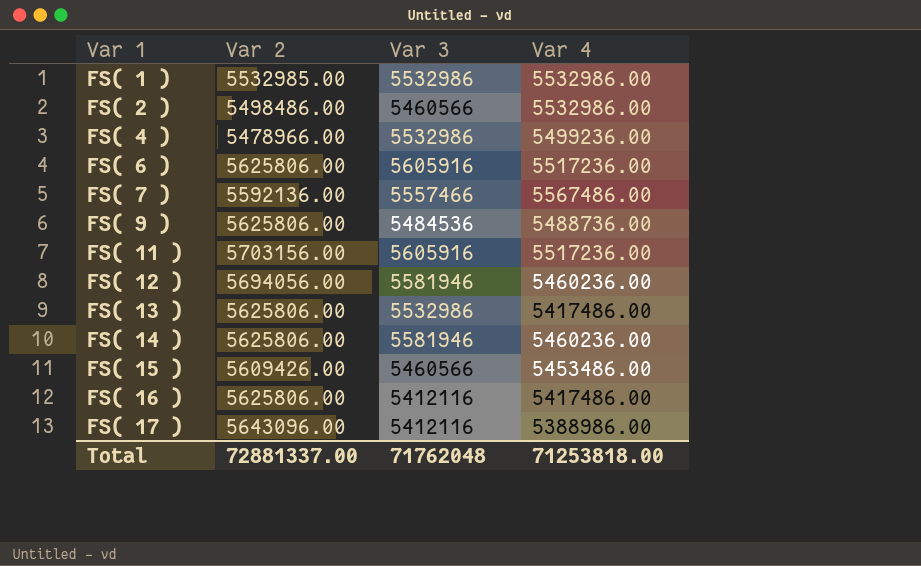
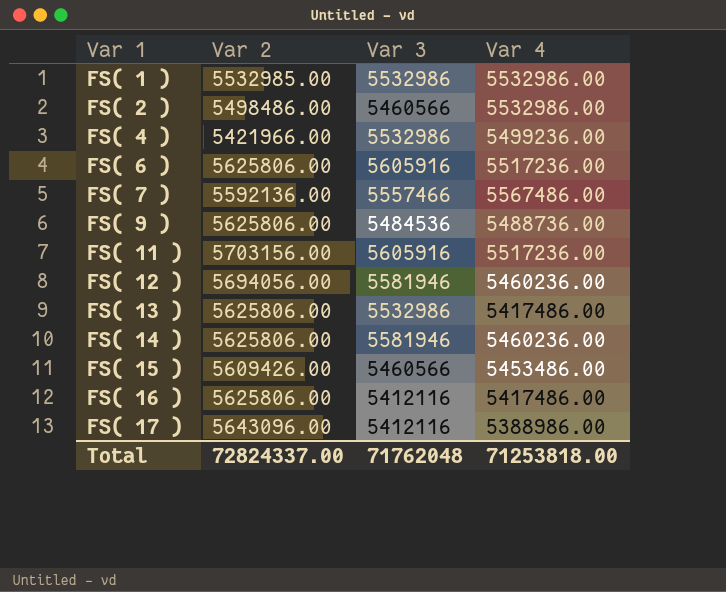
FS( 4 ) | Var 2: 5478966.00 -> 5421966.00
Total | Var 2: 72881337.00 -> 72824337.00

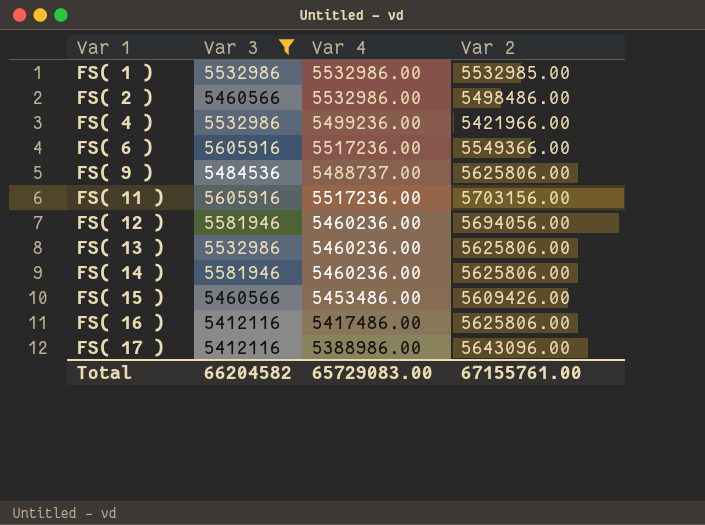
filter: none -> Var 3 != 5557466
column Var 2 | position: 2 -> 4
FS( 6 ) | Var 2: 5625806.00 -> 5549366.00
FS( 9 ) | Var 4: 5488736.00 -> 5488737.00
FS( 13 ) | Var 4: 5417486.00 -> 5460236.00
Total | Var 3: 71762048 -> 66204582
Total | Var 4: 71253818.00 -> 65729083.00
Total | Var 2: 72824337.00 -> 67155761.00

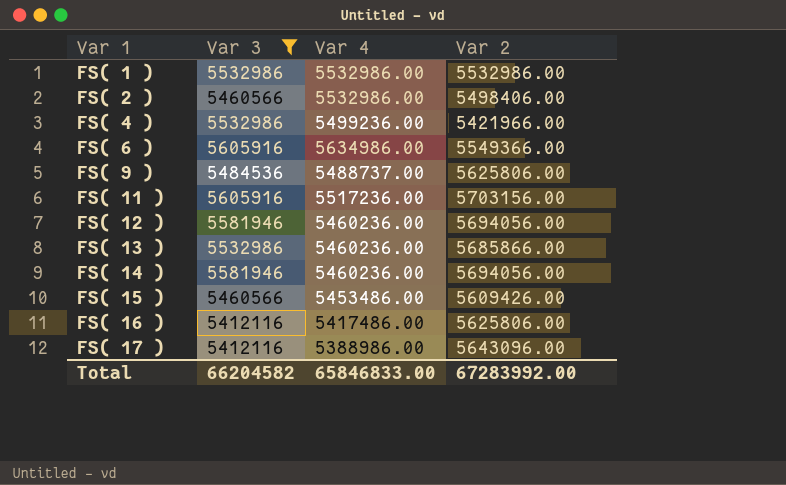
FS( 1 ) | Var 2: 5532985.00 -> 5532986.00
FS( 2 ) | Var 2: 5498486.00 -> 5498406.00
FS( 6 ) | Var 4: 5517236.00 -> 5634986.00
FS( 13 ) | Var 2: 5625806.00 -> 5685866.00
FS( 14 ) | Var 2: 5625806.00 -> 5694056.00
Total | Var 4: 65729083.00 -> 65846833.00
Total | Var 2: 67155761.00 -> 67283992.00

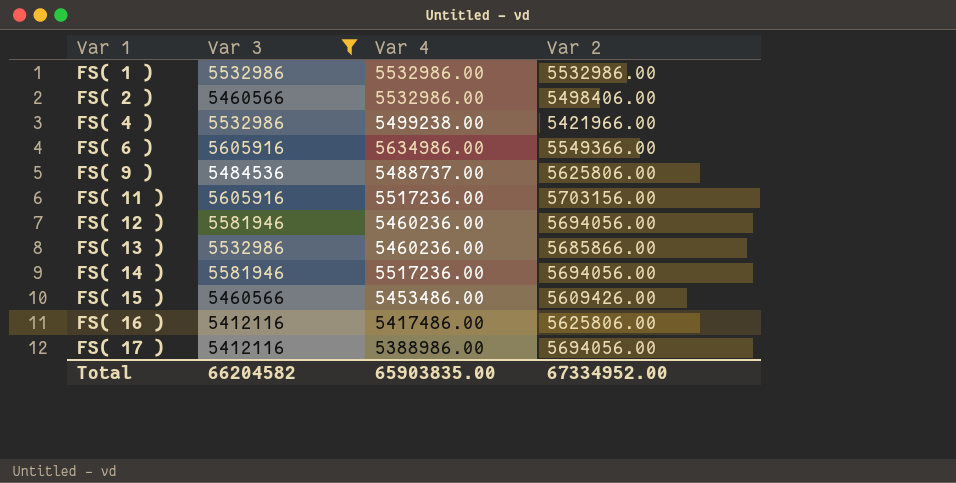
FS( 4 ) | Var 4: 5499236.00 -> 5499238.00
FS( 14 ) | Var 4: 5460236.00 -> 5517236.00
FS( 17 ) | Var 2: 5643096.00 -> 5694056.00
Total | Var 4: 65846833.00 -> 65903835.00
Total | Var 2: 67283992.00 -> 67334952.00

